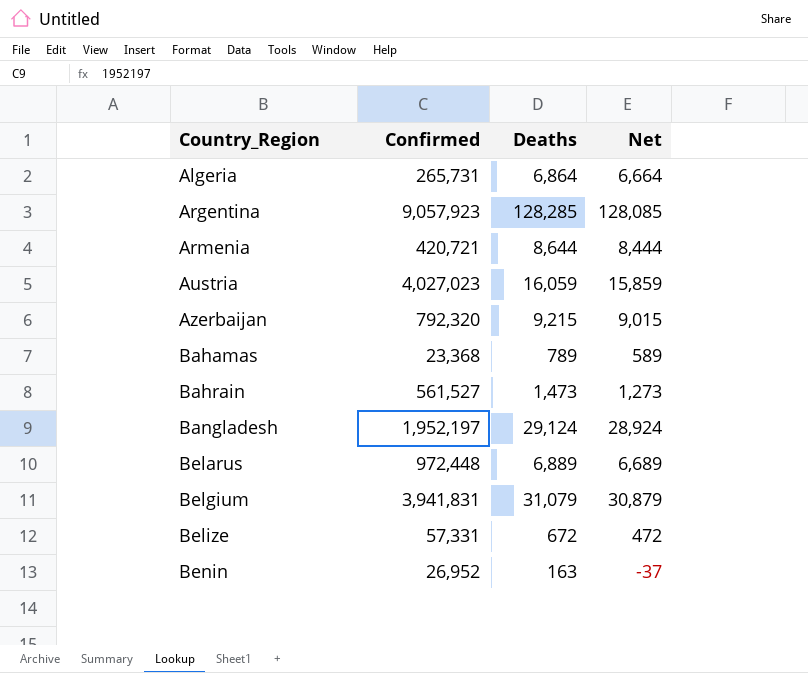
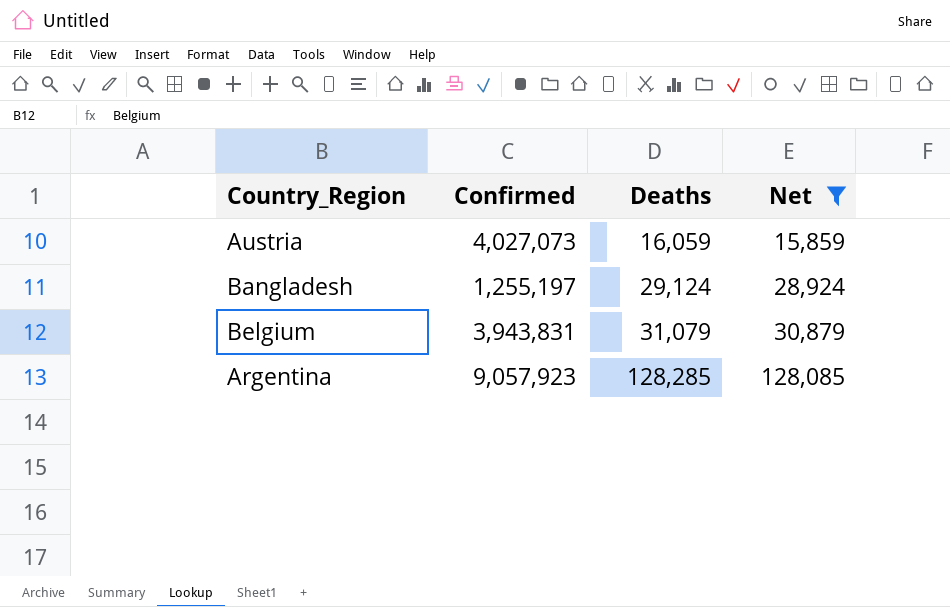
filter: none -> Net >= 15,859
row order: Country_Region ascending -> Deaths ascending
Austria | Confirmed: 4,027,023 -> 4,027,073
Bangladesh | Confirmed: 1,952,197 -> 1,255,197
Belgium | Confirmed: 3,941,831 -> 3,943,831

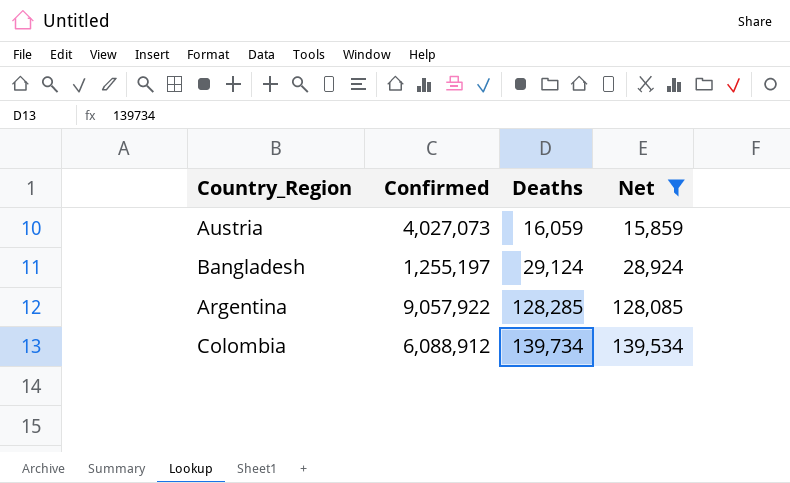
row Belgium: 3,943,831 | 31,079 | 30,879 -> none
Argentina | Confirmed: 9,057,923 -> 9,057,922
row Colombia: none -> 6,088,912 | 139,734 | 139,534

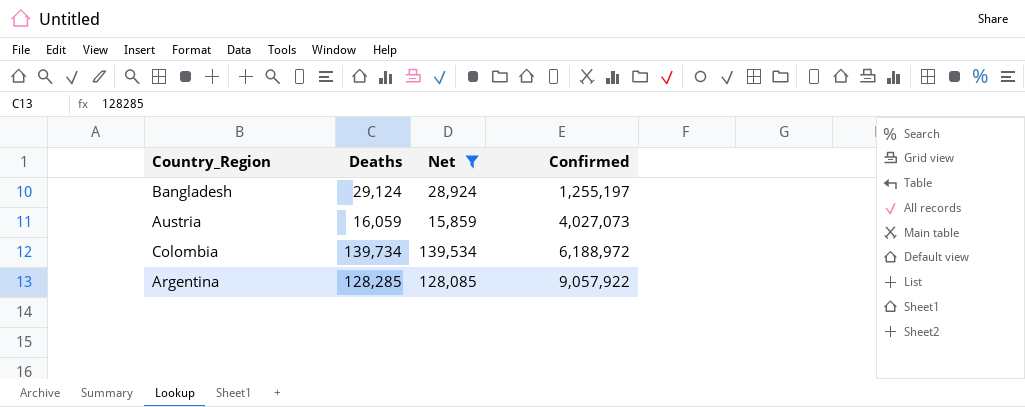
row order: Deaths ascending -> Confirmed ascending
column Confirmed | position: 2 -> 4
Colombia | Confirmed: 6,088,912 -> 6,188,972

